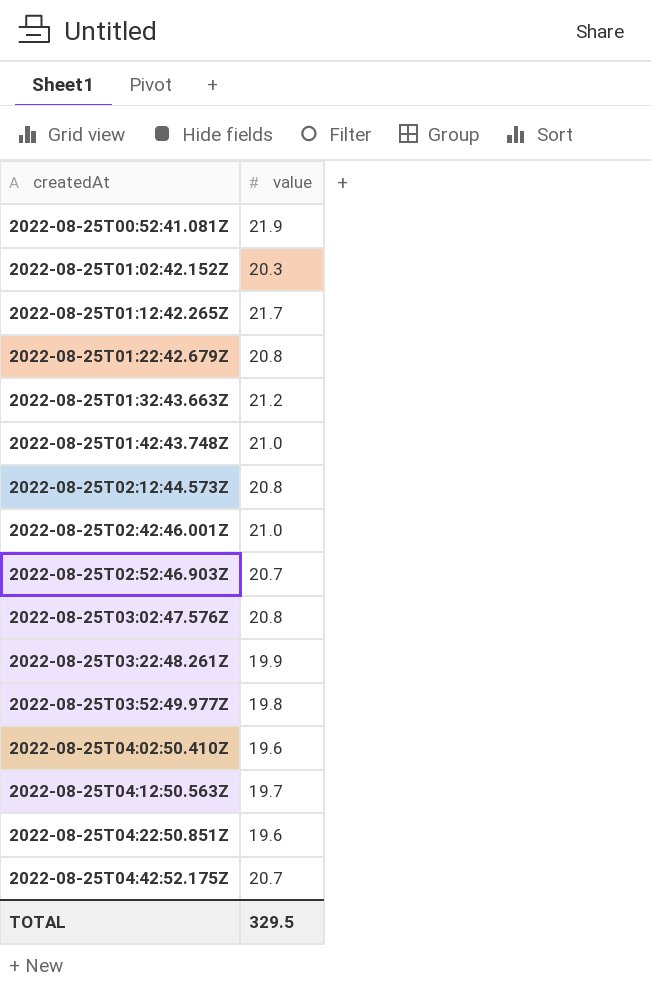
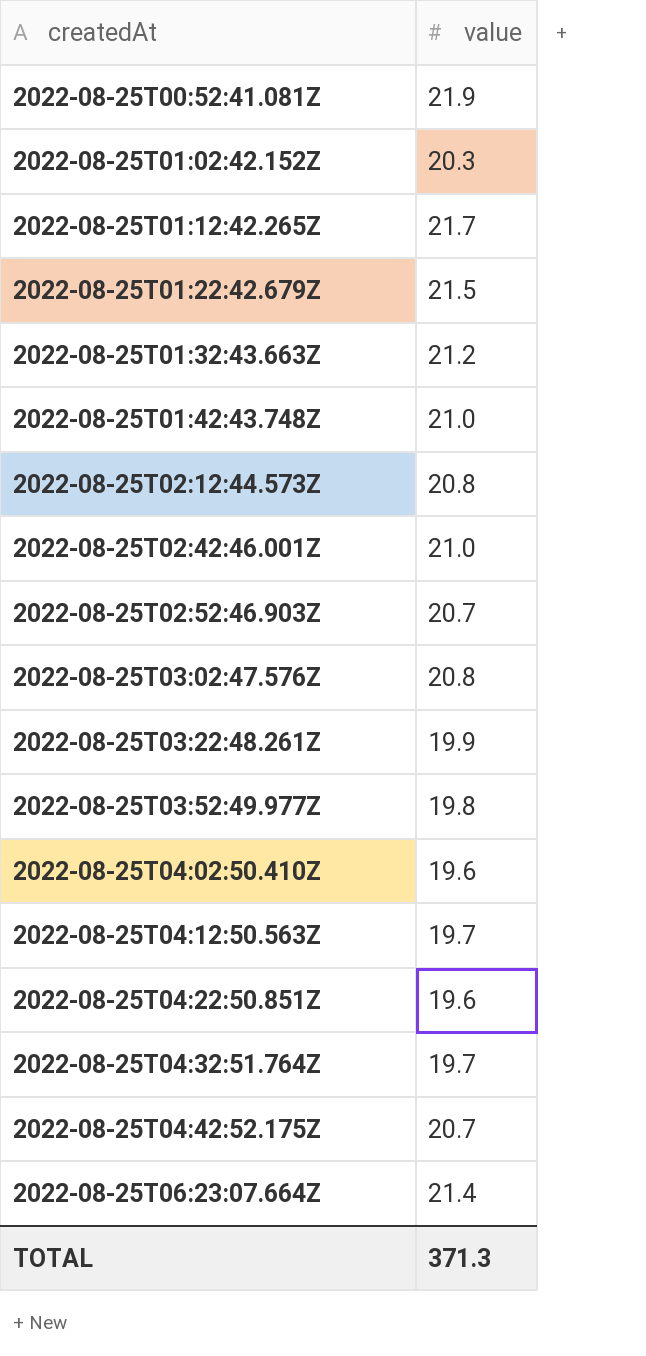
2022-08-25T01:22:42.679Z | value: 20.8 -> 21.5
row 2022-08-25T04:32:51.764Z: none -> 19.7
row 2022-08-25T06:23:07.664Z: none -> 21.4
TOTAL | value: 329.5 -> 371.3

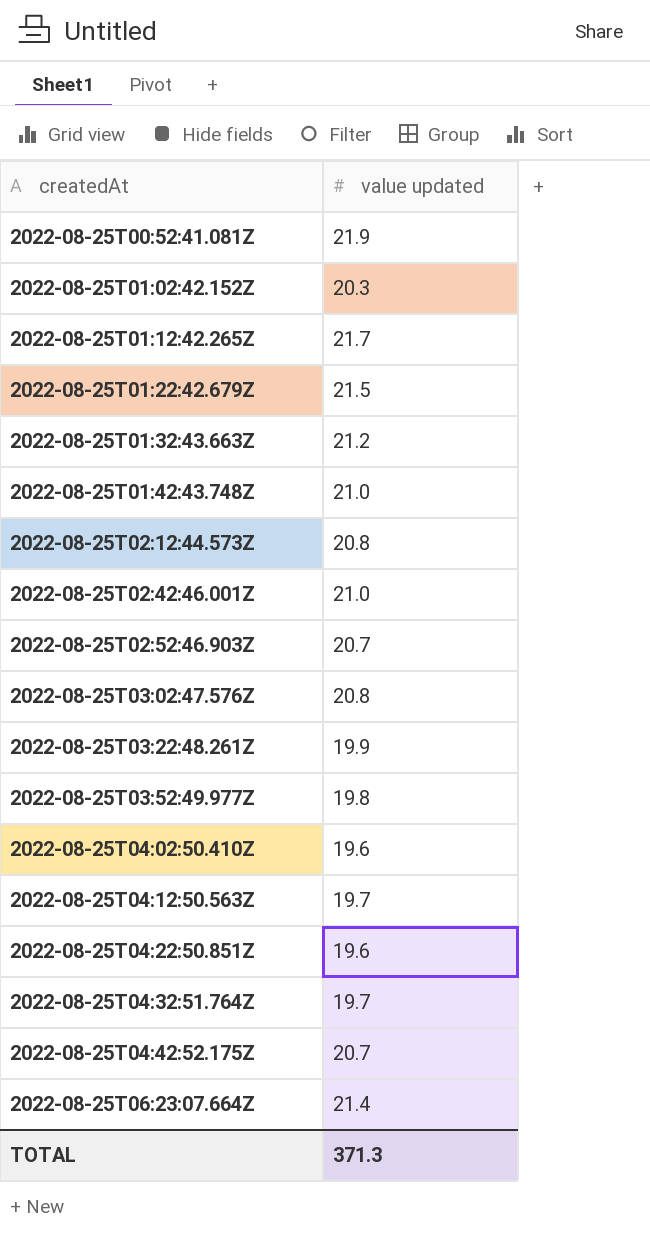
column name: value -> value updated

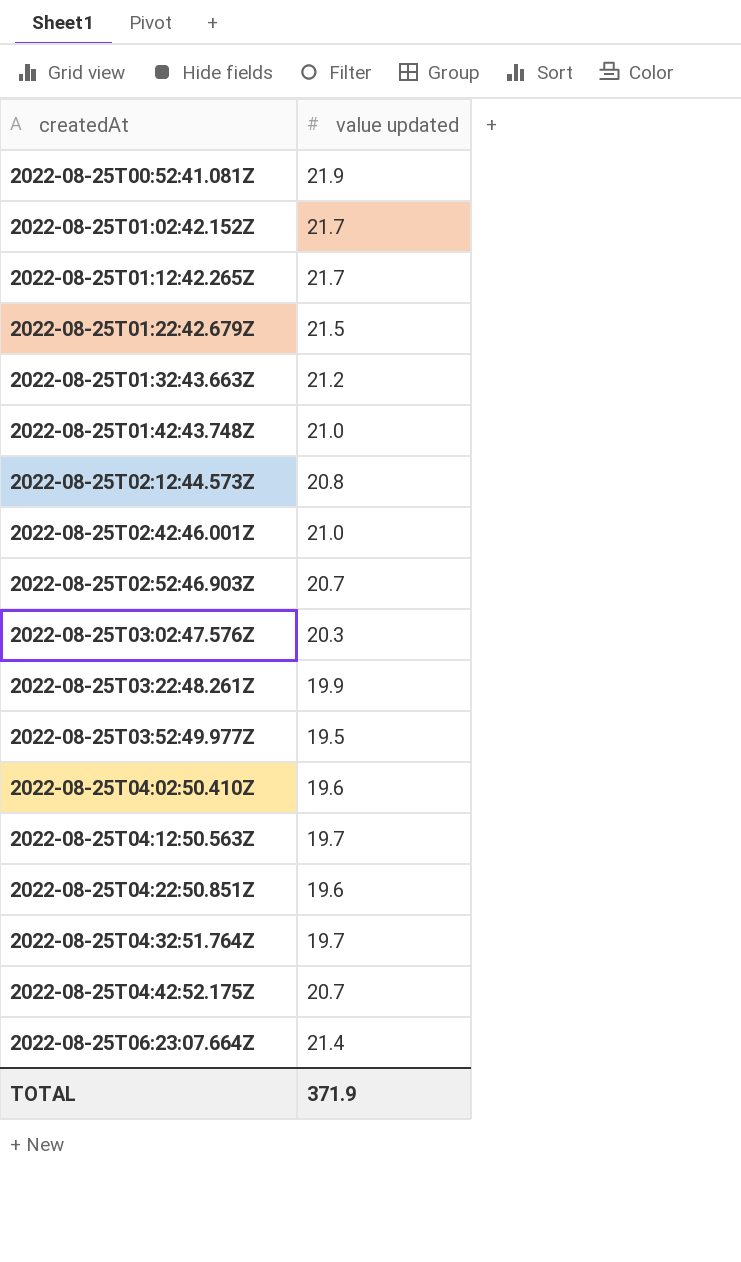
2022-08-25T01:02:42.152Z | value updated: 20.3 -> 21.7
2022-08-25T03:02:47.576Z | value updated: 20.8 -> 20.3
2022-08-25T03:52:49.977Z | value updated: 19.8 -> 19.5
TOTAL | value updated: 371.3 -> 371.9

